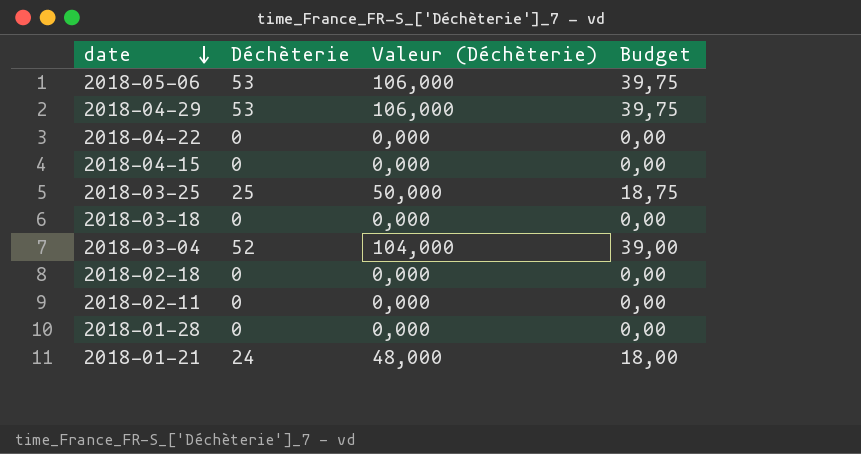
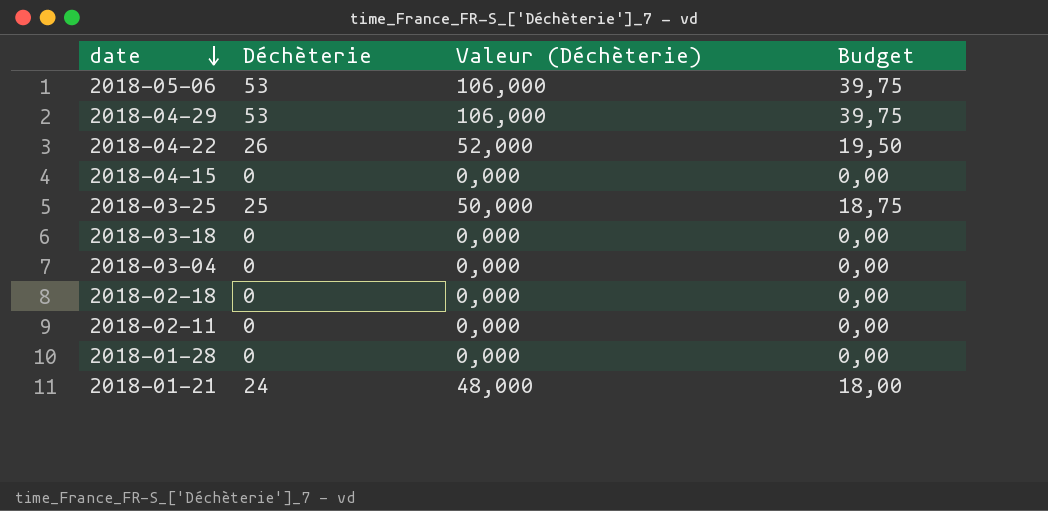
2018-04-22 | Déchèterie: 0 -> 26
2018-04-22 | Valeur (Déchèterie): 0,000 -> 52,000
2018-04-22 | Budget: 0,00 -> 19,50
2018-03-04 | Déchèterie: 52 -> 0
2018-03-04 | Valeur (Déchèterie): 104,000 -> 0,000
2018-03-04 | Budget: 39,00 -> 0,00

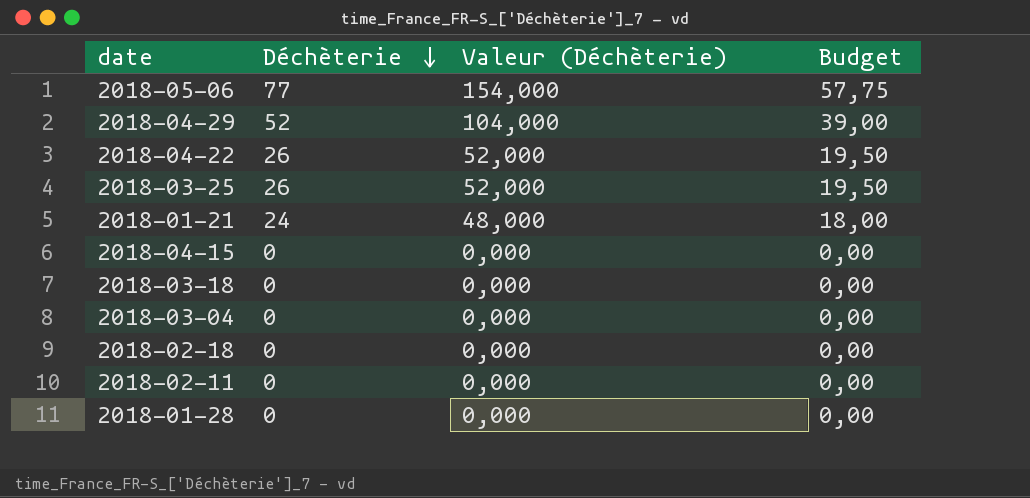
row order: date descending -> Déchèterie descending
2018-05-06 | Déchèterie: 53 -> 77
2018-05-06 | Valeur (Déchèterie): 106,000 -> 154,000
2018-05-06 | Budget: 39,75 -> 57,75
2018-04-29 | Déchèterie: 53 -> 52
2018-04-29 | Valeur (Déchèterie): 106,000 -> 104,000
2018-04-29 | Budget: 39,75 -> 39,00
2018-03-25 | Déchèterie: 25 -> 26
2018-03-25 | Valeur (Déchèterie): 50,000 -> 52,000
2018-03-25 | Budget: 18,75 -> 19,50

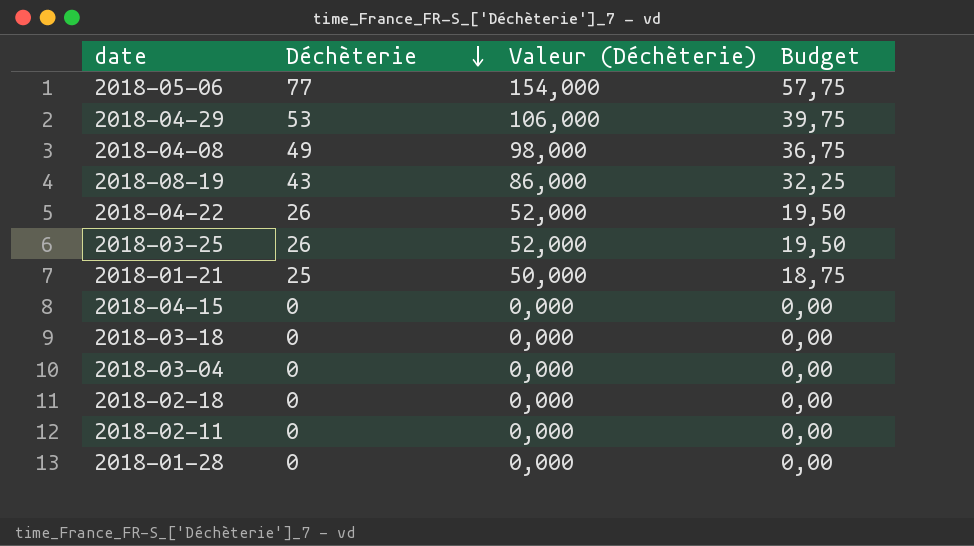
2018-04-29 | Déchèterie: 52 -> 53
2018-04-29 | Valeur (Déchèterie): 104,000 -> 106,000
2018-04-29 | Budget: 39,00 -> 39,75
row 2018-04-08: none -> 49 | 98,000 | 36,75
row 2018-08-19: none -> 43 | 86,000 | 32,25
2018-01-21 | Déchèterie: 24 -> 25
2018-01-21 | Valeur (Déchèterie): 48,000 -> 50,000
2018-01-21 | Budget: 18,00 -> 18,75

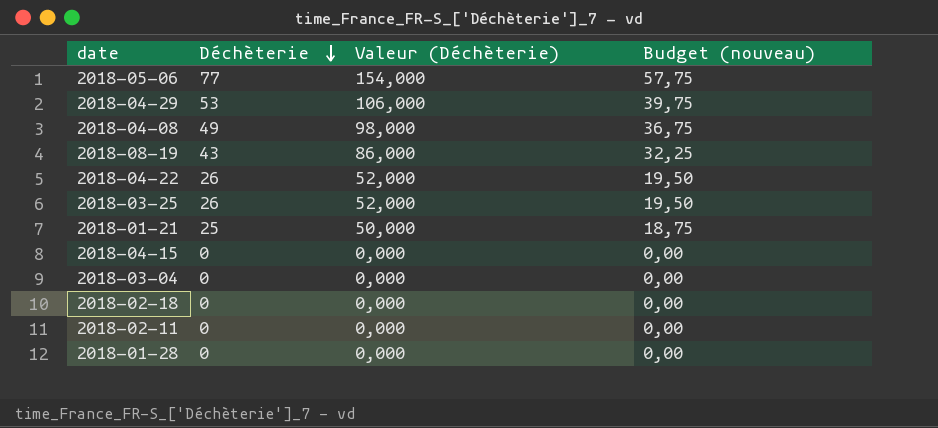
column name: Budget -> Budget (nouveau)
row 2018-03-18: 0 | 0,000 | 0,00 -> none

